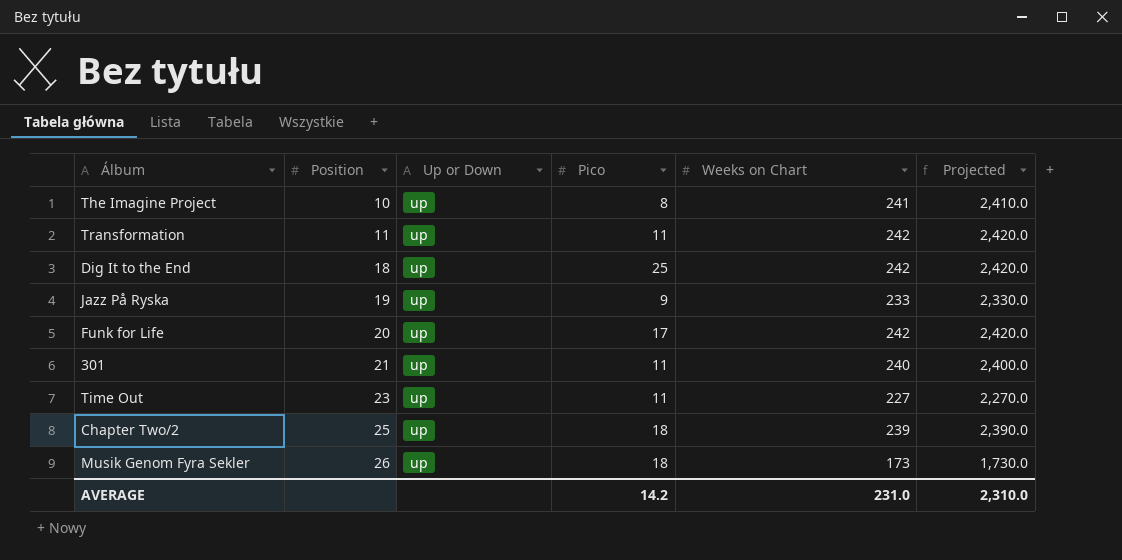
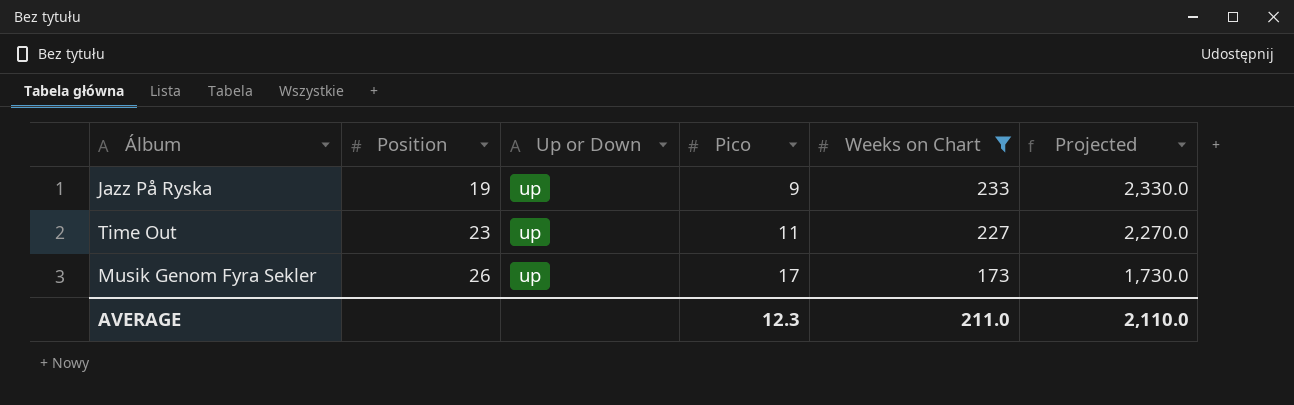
filter: none -> Weeks on Chart <= 233
Musik Genom Fyra Sekler | Pico: 18 -> 17
AVERAGE | Pico: 14.2 -> 12.3
AVERAGE | Weeks on Chart: 231.0 -> 211.0
AVERAGE | Projected: 2,310.0 -> 2,110.0

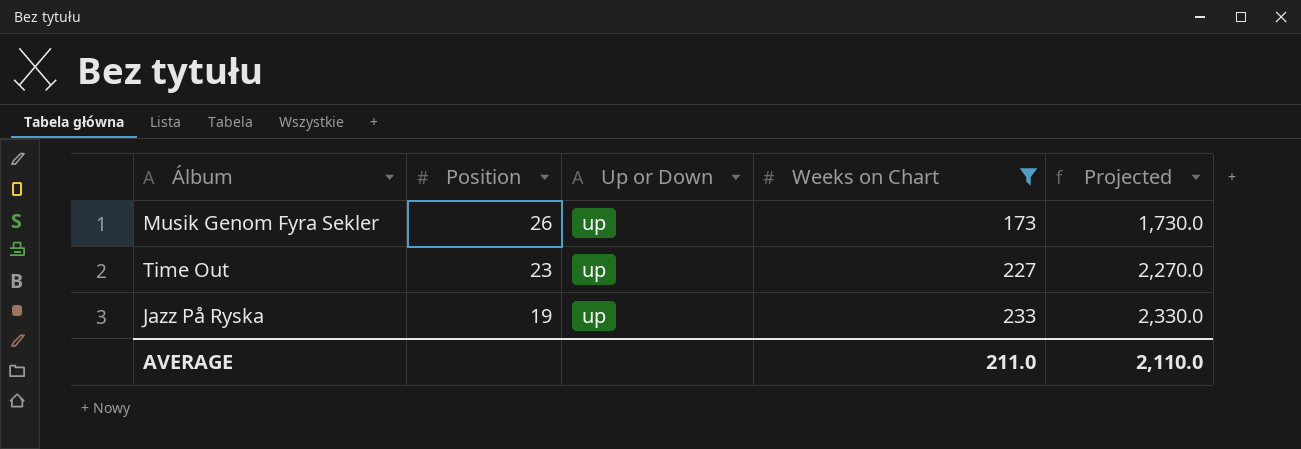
row order: Position ascending -> Position descending
column Pico | position: 4 -> none

